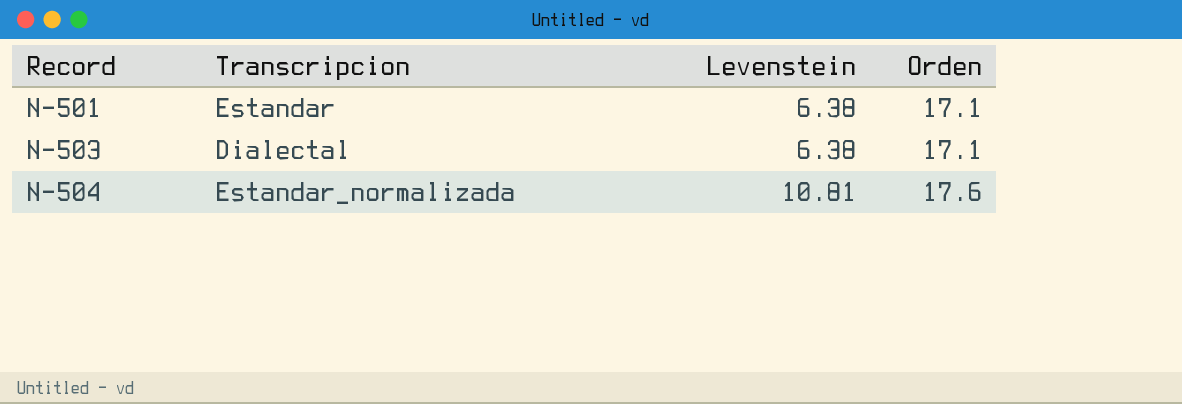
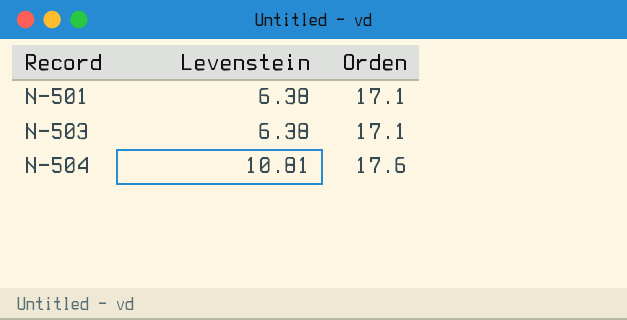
column Transcripcion | position: 2 -> none

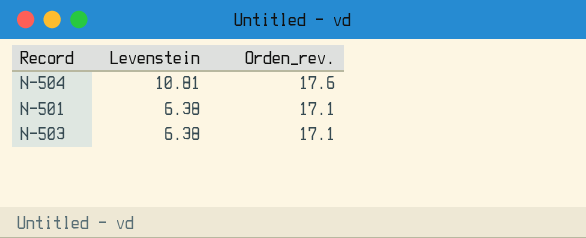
row order: Record ascending -> Levenstein descending
column name: Orden -> Orden_rev.

